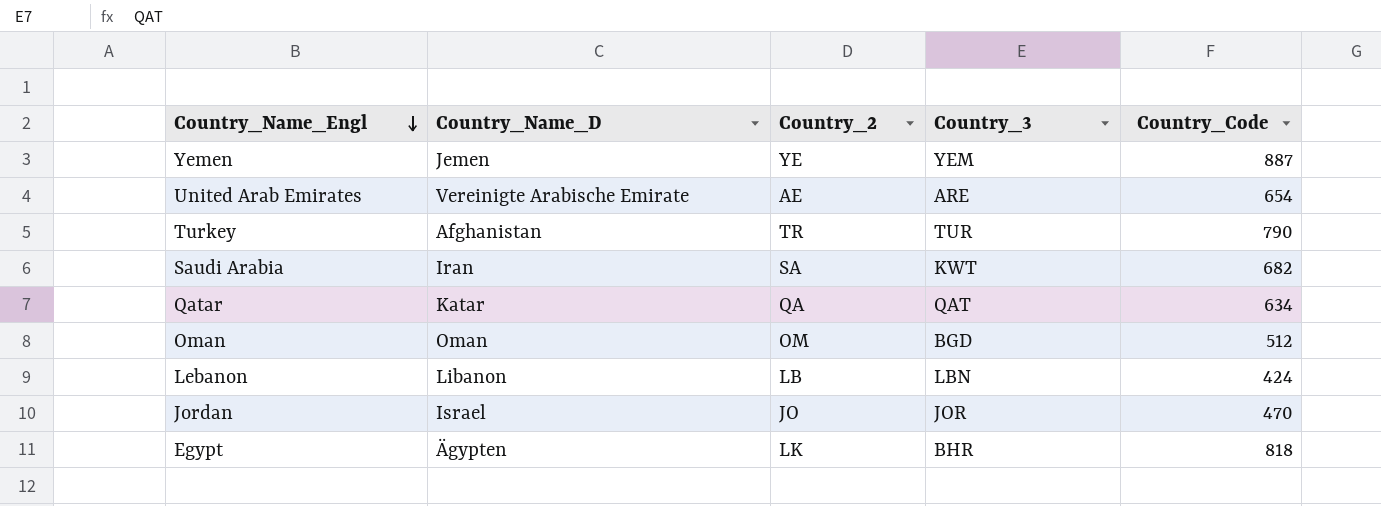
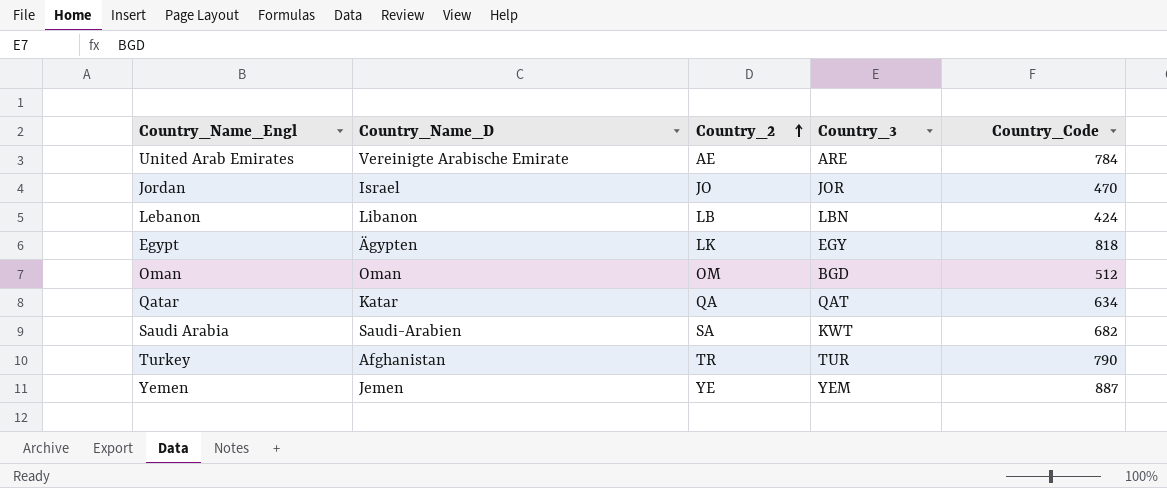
row order: Country_Name_Engl descending -> Country_2 ascending
United Arab Emirates | Country_Code: 654 -> 784
Egypt | Country_3: BHR -> EGY
Saudi Arabia | Country_Name_D: Iran -> Saudi-Arabien

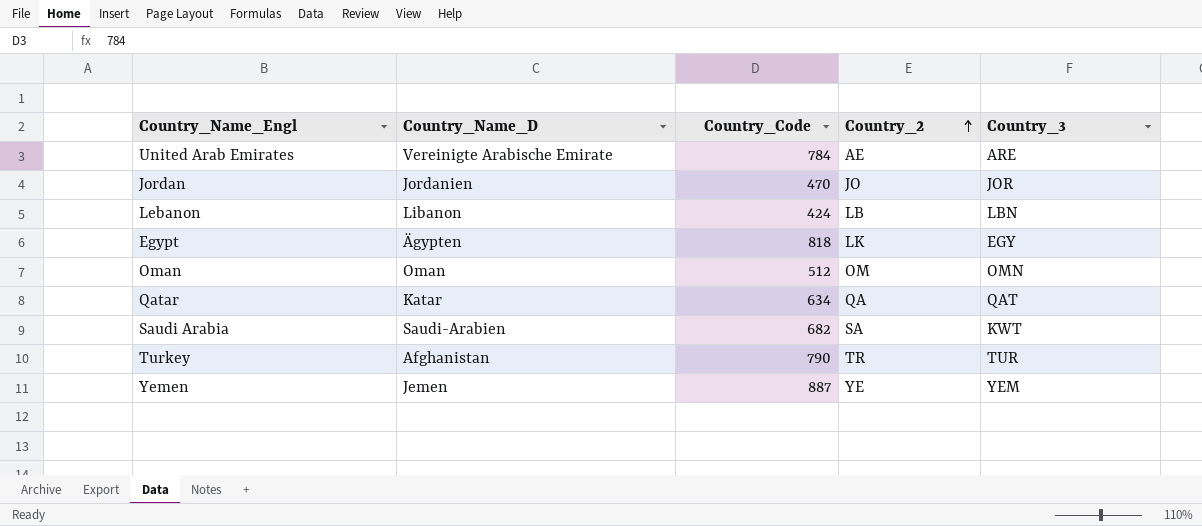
column Country_Code | position: 5 -> 3
Jordan | Country_Name_D: Israel -> Jordanien
Oman | Country_3: BGD -> OMN

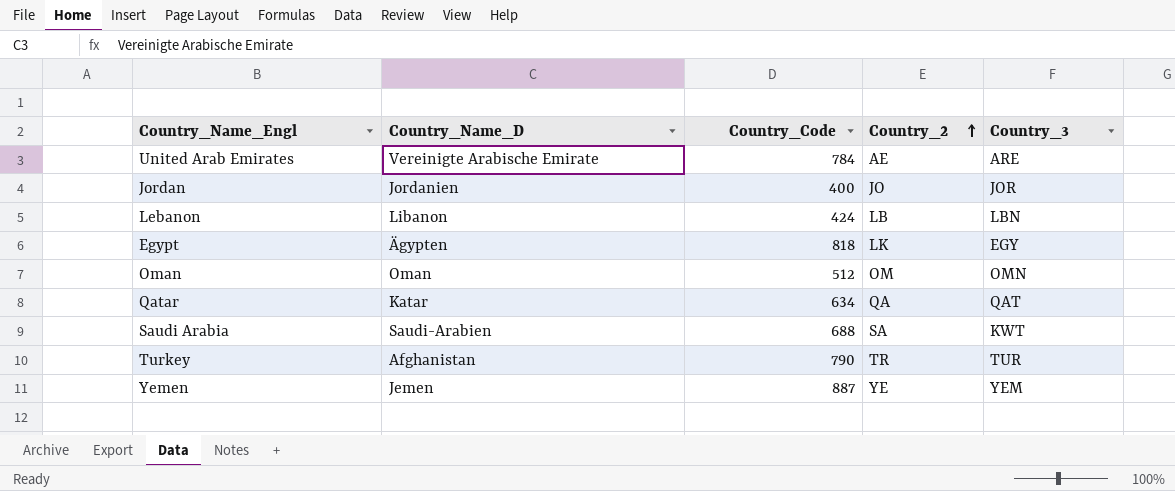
Jordan | Country_Code: 470 -> 400
Saudi Arabia | Country_Code: 682 -> 688

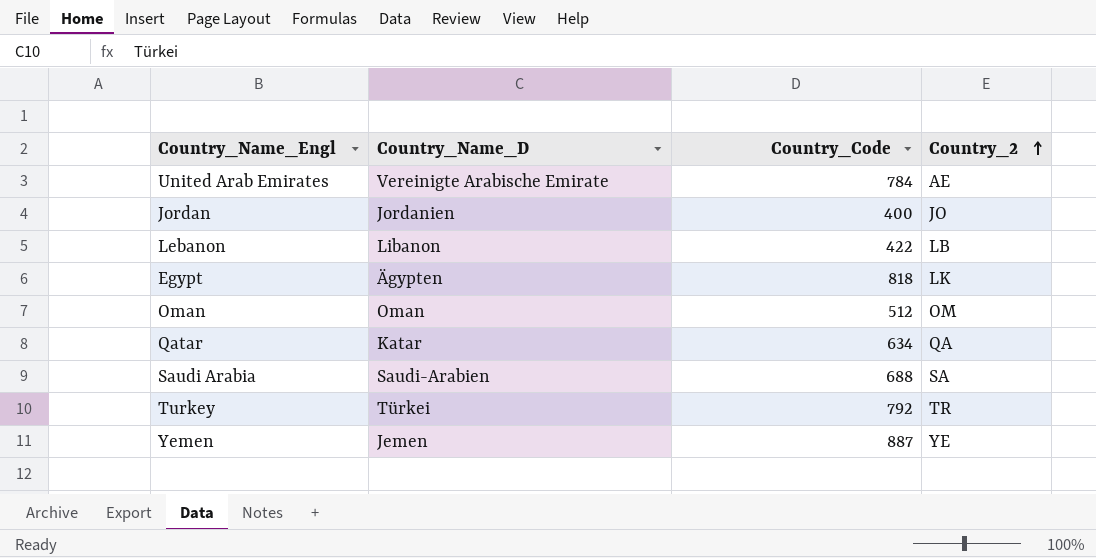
column Country_3 | position: 5 -> none
Lebanon | Country_Code: 424 -> 422
Turkey | Country_Name_D: Afghanistan -> Türkei
Turkey | Country_Code: 790 -> 792

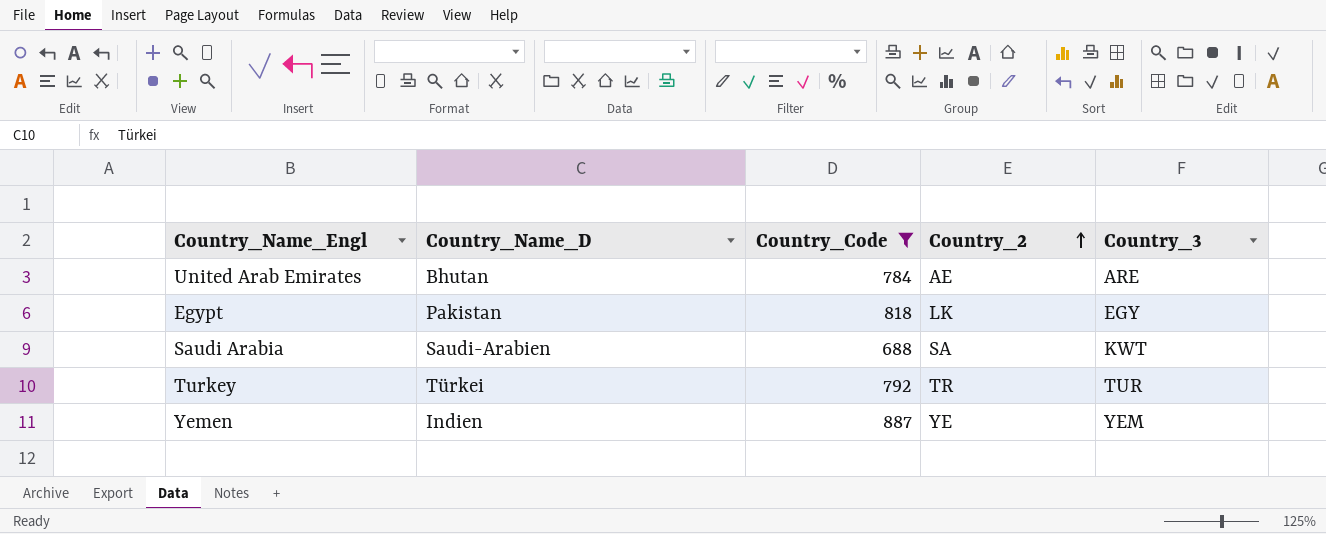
filter: none -> Country_Code >= 688
column Country_3 | position: none -> 5
United Arab Emirates | Country_Name_D: Vereinigte Arabische Emirate -> Bhutan
Egypt | Country_Name_D: Ägypten -> Pakistan
Yemen | Country_Name_D: Jemen -> Indien

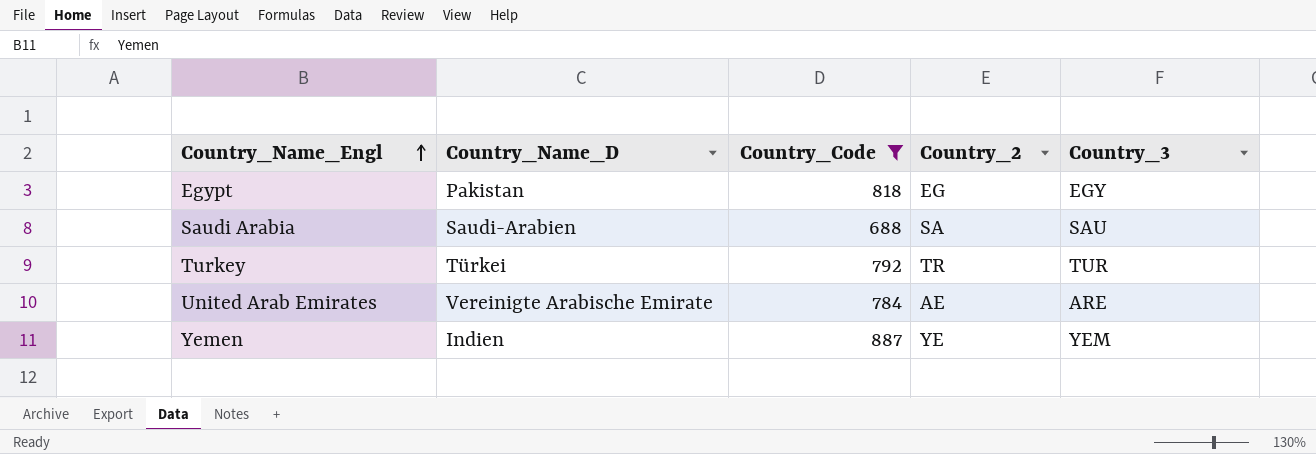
row order: Country_2 ascending -> Country_Name_Engl ascending
Egypt | Country_2: LK -> EG
Saudi Arabia | Country_3: KWT -> SAU
United Arab Emirates | Country_Name_D: Bhutan -> Vereinigte Arabische Emirate

